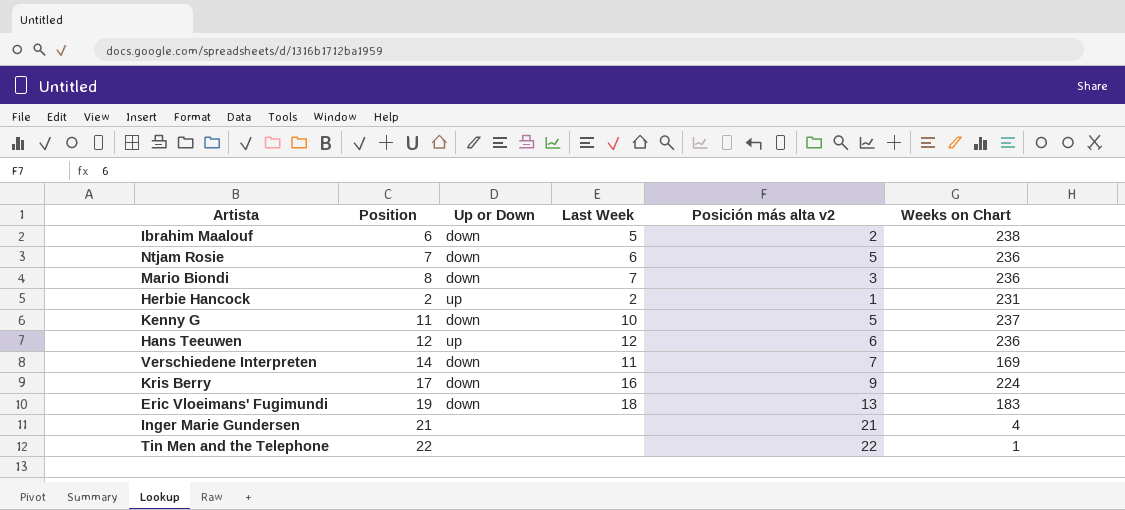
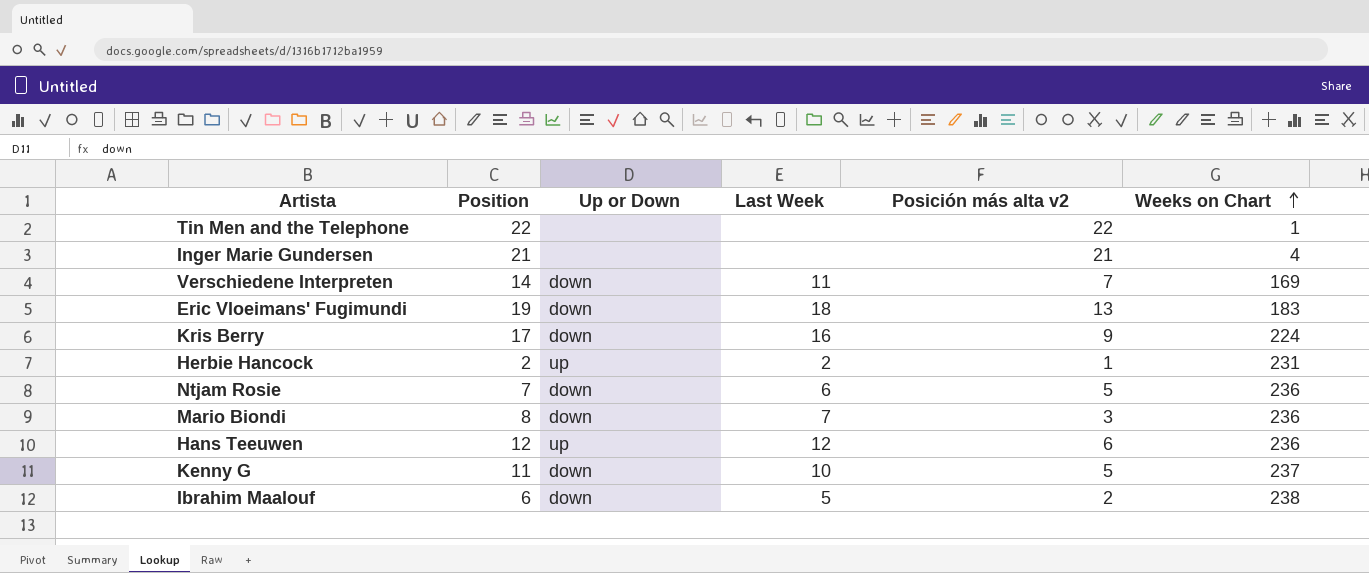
row order: none -> Weeks on Chart ascending

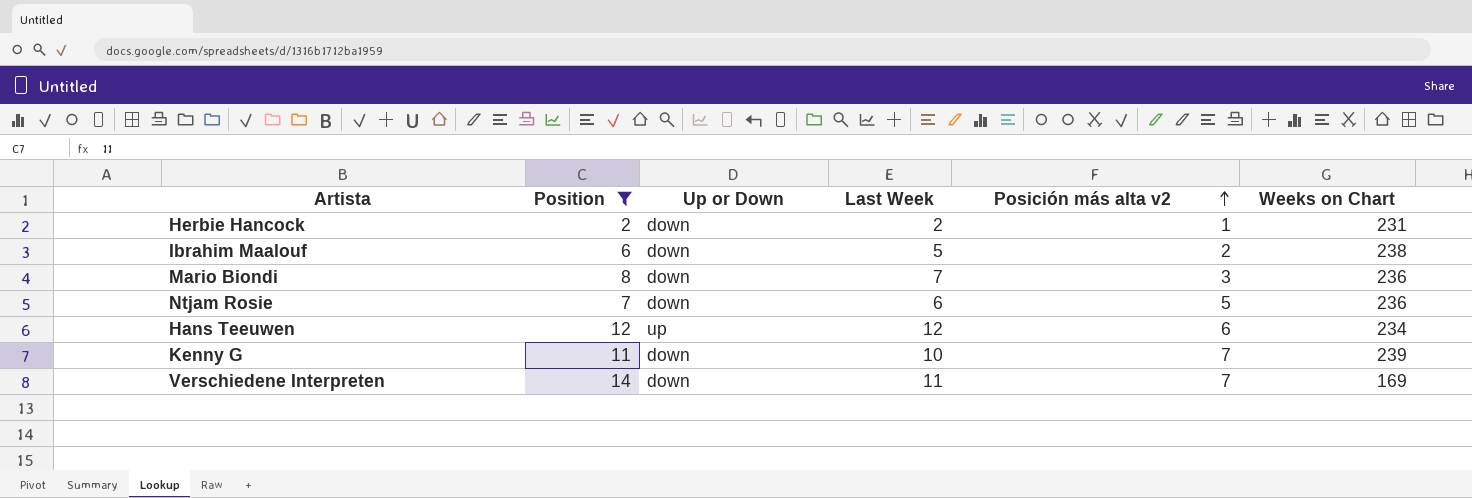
filter: none -> Position <= 14
row order: Weeks on Chart ascending -> Posición más alta v2 ascending
Herbie Hancock | Up or Down: up -> down
Hans Teeuwen | Weeks on Chart: 236 -> 234
Kenny G | Posición más alta v2: 5 -> 7
Kenny G | Weeks on Chart: 237 -> 239

